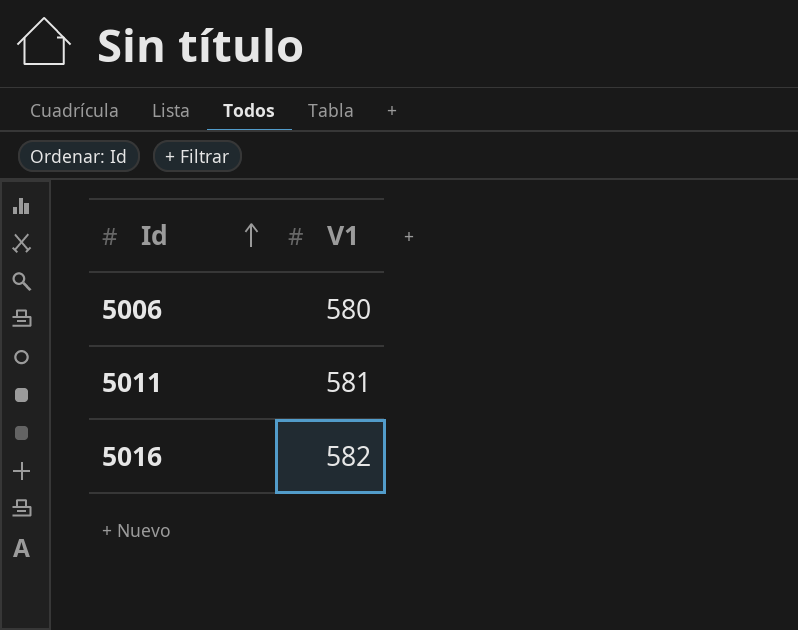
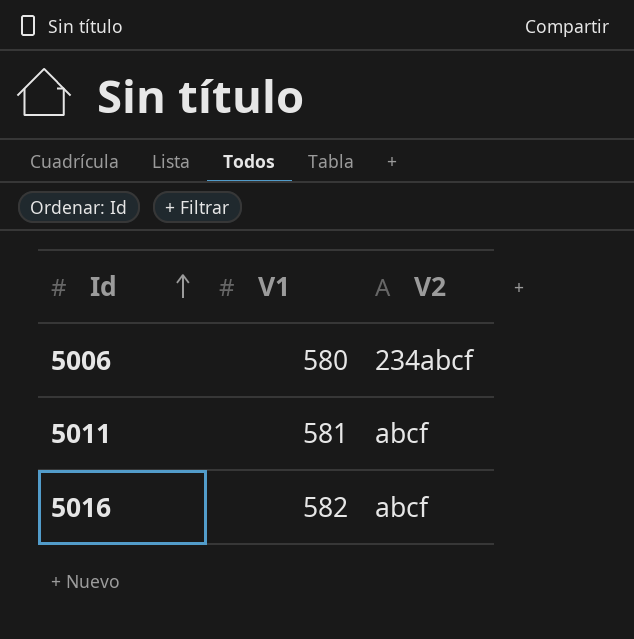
column V2 | position: none -> 3

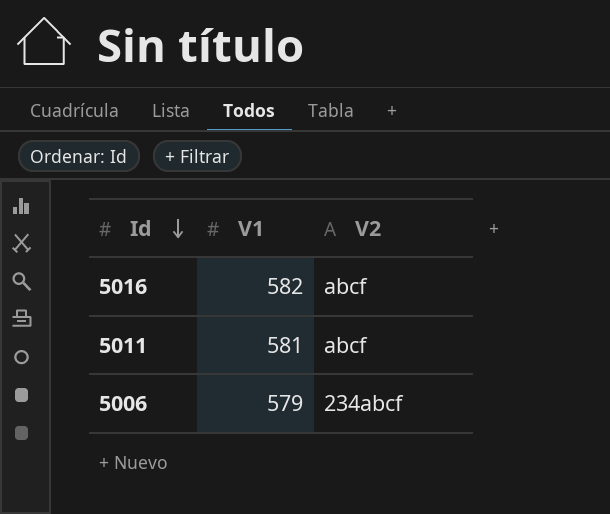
row order: Id ascending -> Id descending
5006 | V1: 580 -> 579

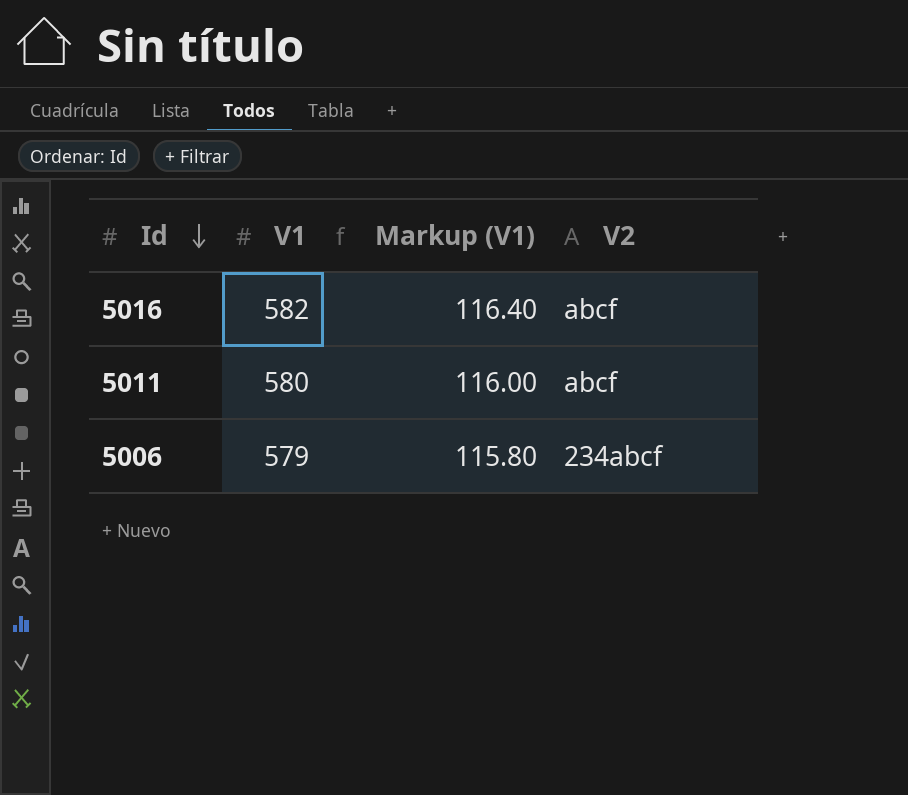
column Markup (V1) | formula: none -> [V1] * 0.2
5011 | V1: 581 -> 580

